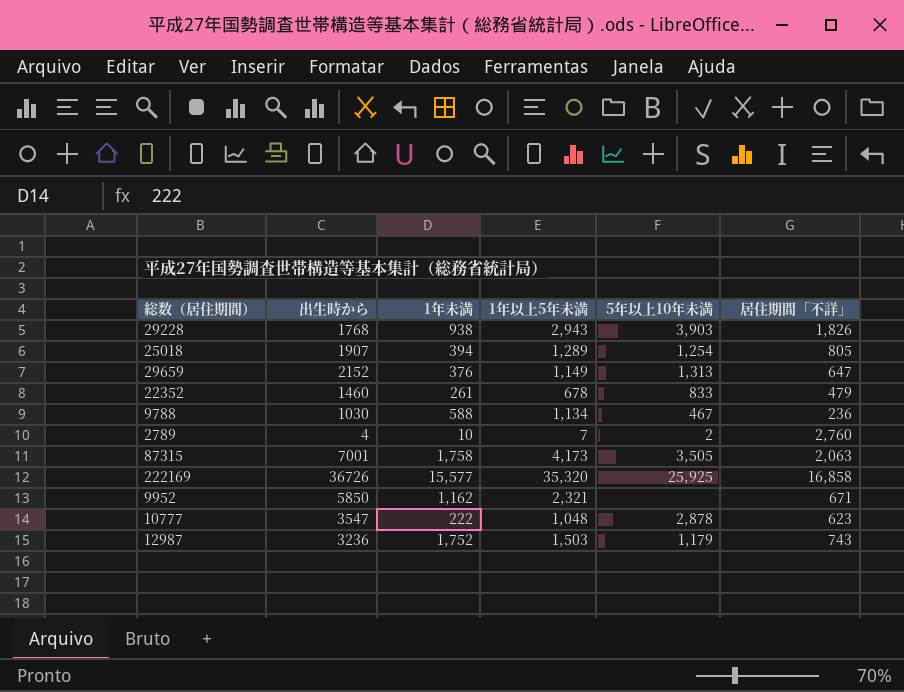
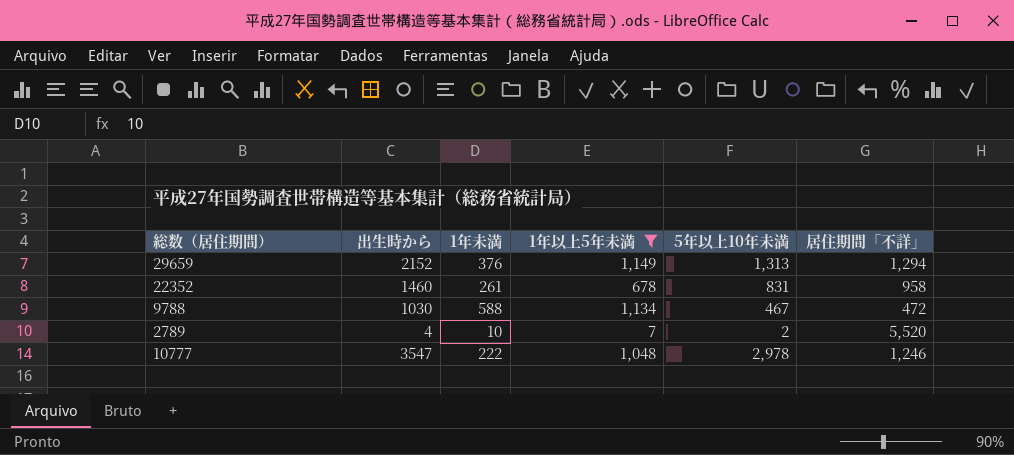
filter: none -> 1年以上5年未満 <= 1,149
29659 | 居住期間「不詳」: 647 -> 1,294
22352 | 5年以上10年未満: 833 -> 831
22352 | 居住期間「不詳」: 479 -> 958
9788 | 居住期間「不詳」: 236 -> 472
2789 | 居住期間「不詳」: 2,760 -> 5,520
10777 | 5年以上10年未満: 2,878 -> 2,978
10777 | 居住期間「不詳」: 623 -> 1,246

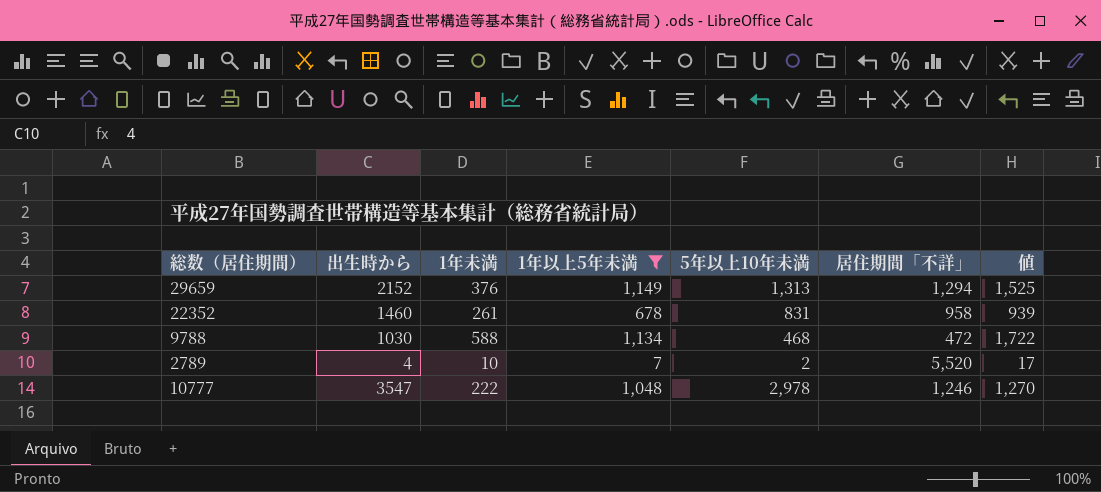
column 値 | formula: none -> [1年未満] + [1年以上5年未満]
9788 | 5年以上10年未満: 467 -> 468

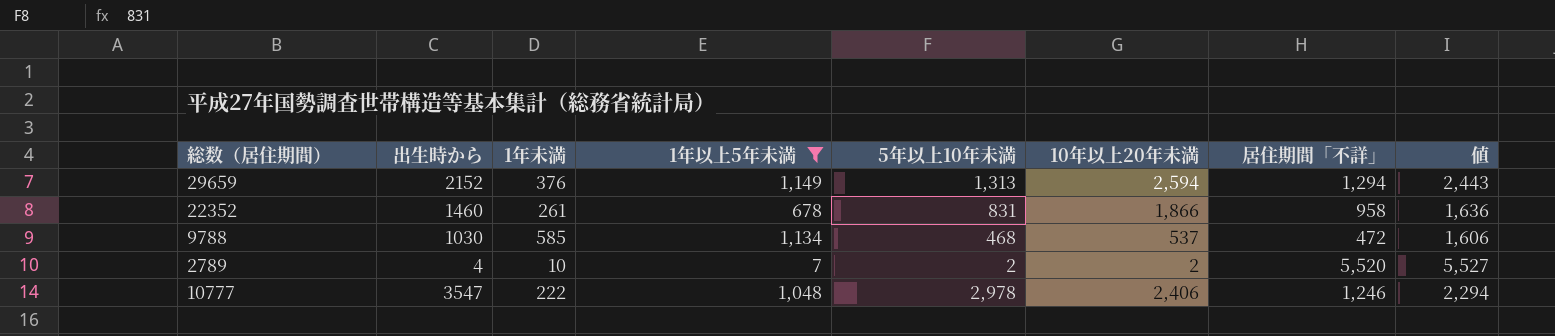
column 10年以上20年未満 | position: none -> 6
column 値 | formula: [1年未満] + [1年以上5年未満] -> [1年以上5年未満] + [居住期間「不詳」]
9788 | 1年未満: 588 -> 585

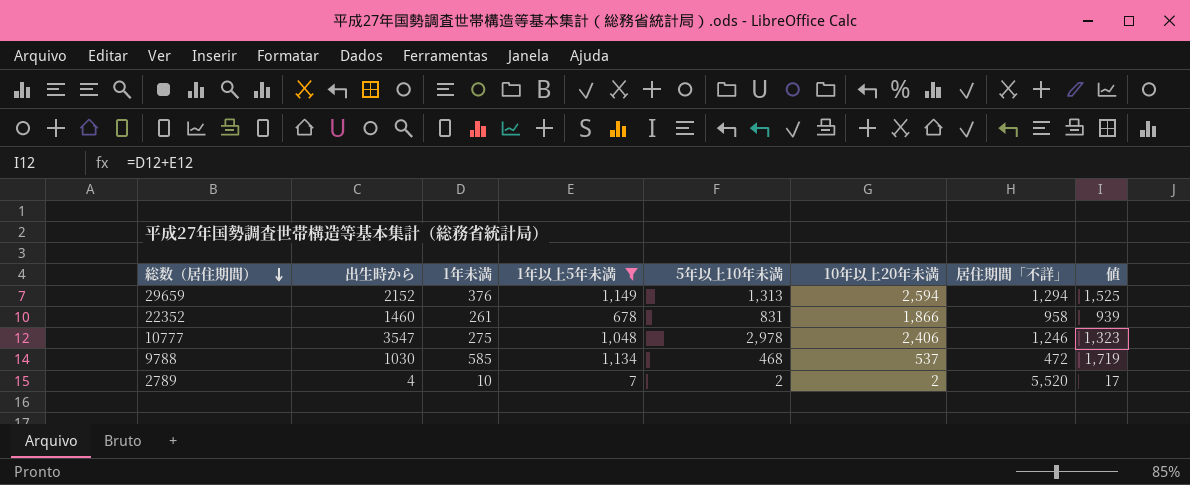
row order: none -> 総数（居住期間） descending
column 値 | formula: [1年以上5年未満] + [居住期間「不詳」] -> [1年未満] + [1年以上5年未満]
10777 | 1年未満: 222 -> 275

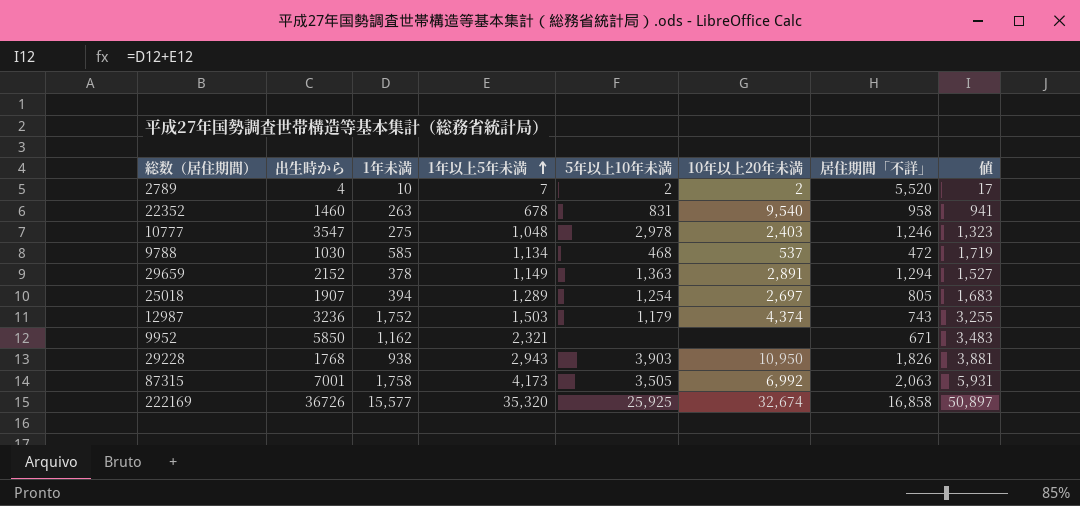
filter: 1年以上5年未満 <= 1,149 -> none
row order: 総数（居住期間） descending -> 1年以上5年未満 ascending
22352 | 1年未満: 261 -> 263
22352 | 10年以上20年未満: 1,866 -> 9,540
22352 | 値: 939 -> 941
10777 | 10年以上20年未満: 2,406 -> 2,403
29659 | 1年未満: 376 -> 378
29659 | 5年以上10年未満: 1,313 -> 1,363
29659 | 10年以上20年未満: 2,594 -> 2,891
29659 | 値: 1,525 -> 1,527

